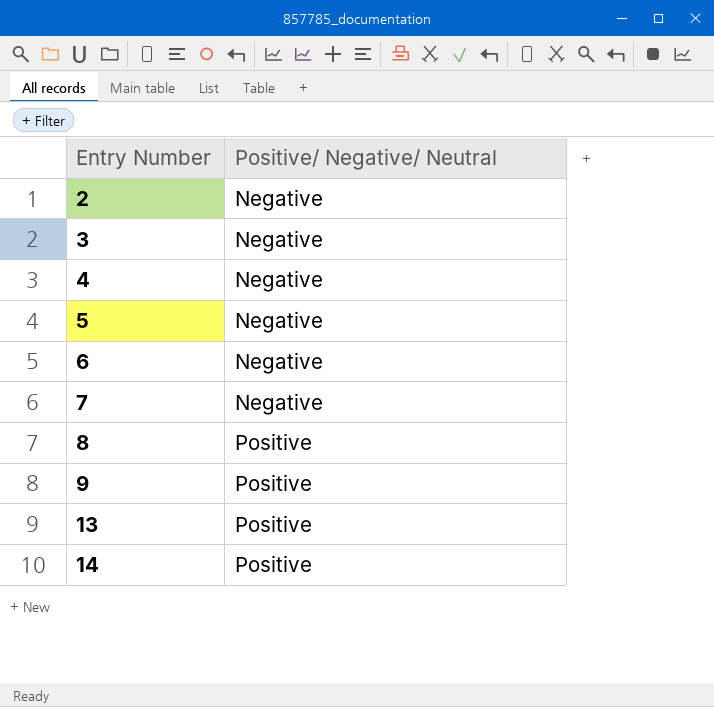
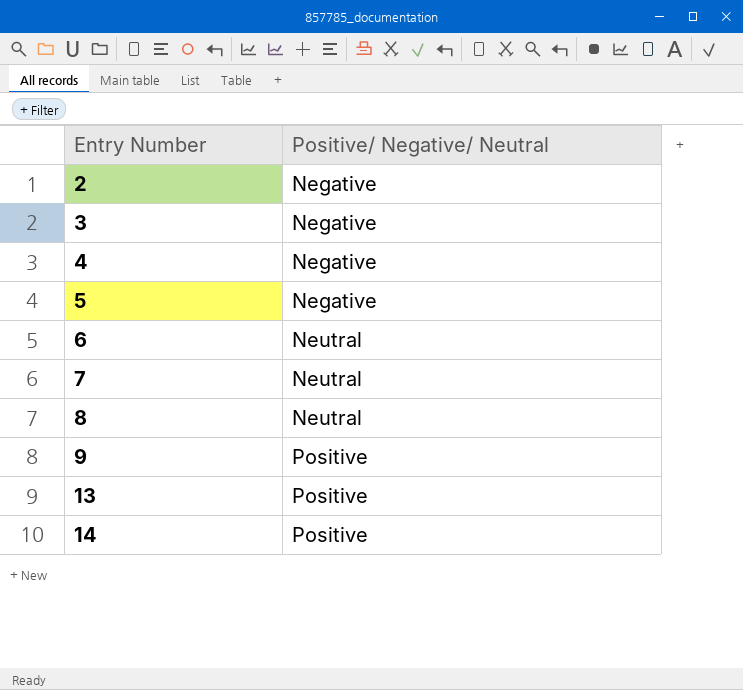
6 | Positive/ Negative/ Neutral: Negative -> Neutral
7 | Positive/ Negative/ Neutral: Negative -> Neutral
8 | Positive/ Negative/ Neutral: Positive -> Neutral

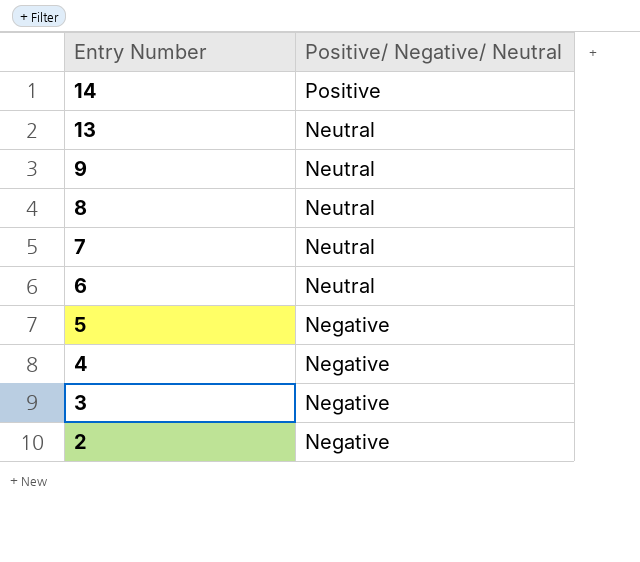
row order: Entry Number ascending -> Entry Number descending
13 | Positive/ Negative/ Neutral: Positive -> Neutral
9 | Positive/ Negative/ Neutral: Positive -> Neutral

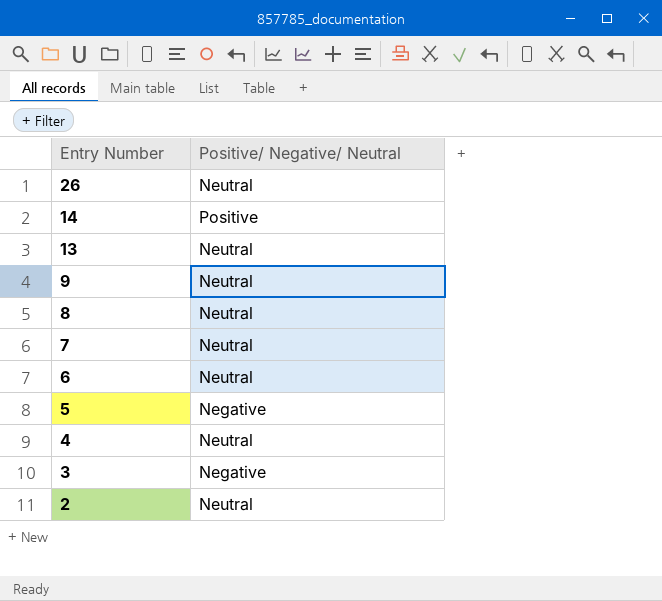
row 26: none -> Neutral
4 | Positive/ Negative/ Neutral: Negative -> Neutral
2 | Positive/ Negative/ Neutral: Negative -> Neutral

